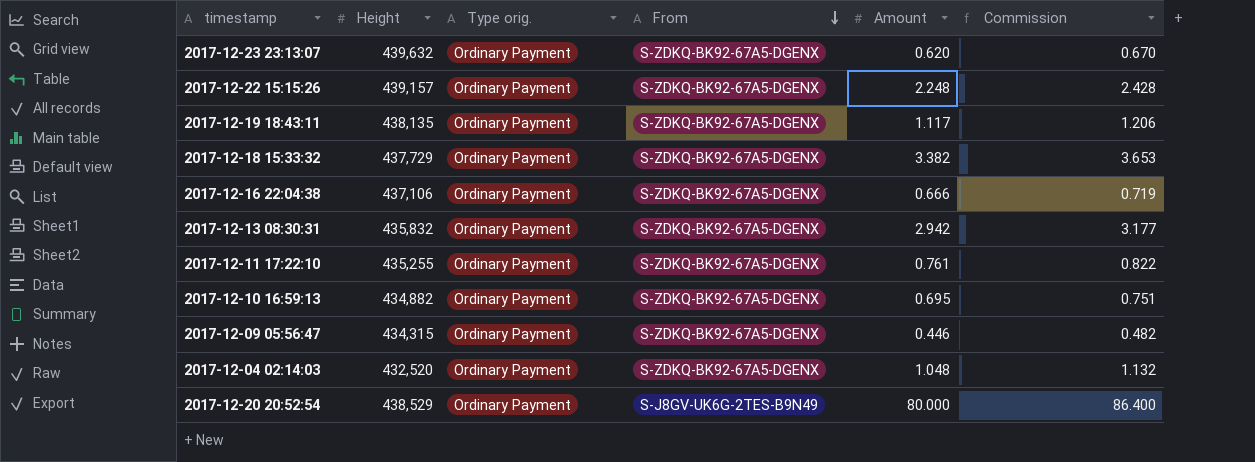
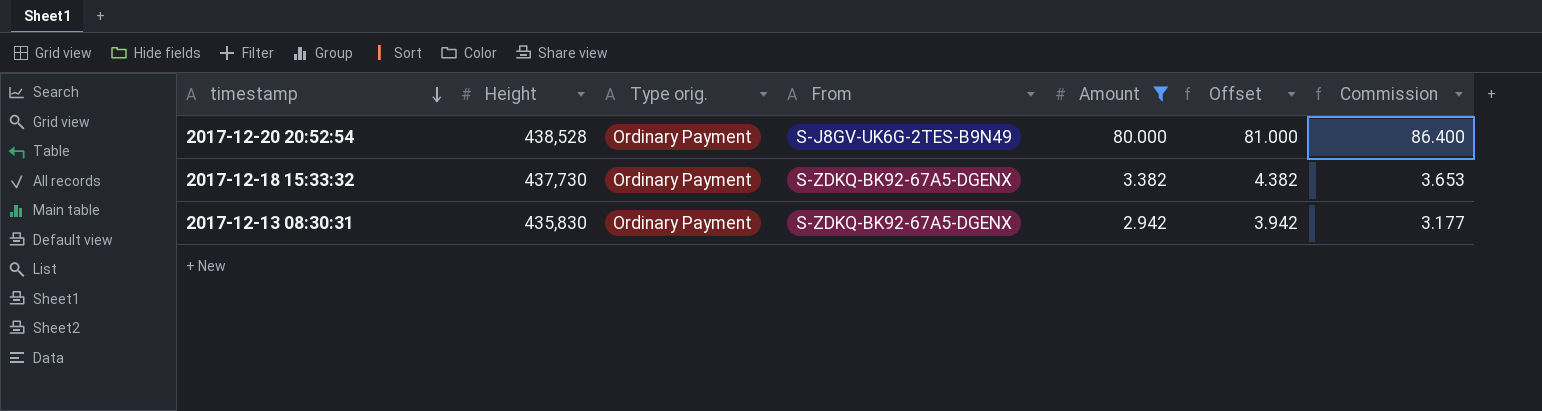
filter: none -> Amount >= 2.942
row order: From descending -> timestamp descending
column Offset | formula: none -> [Amount] + 1
2017-12-20 20:52:54 | Height: 438,529 -> 438,528
2017-12-18 15:33:32 | Height: 437,729 -> 437,730
2017-12-13 08:30:31 | Height: 435,832 -> 435,830

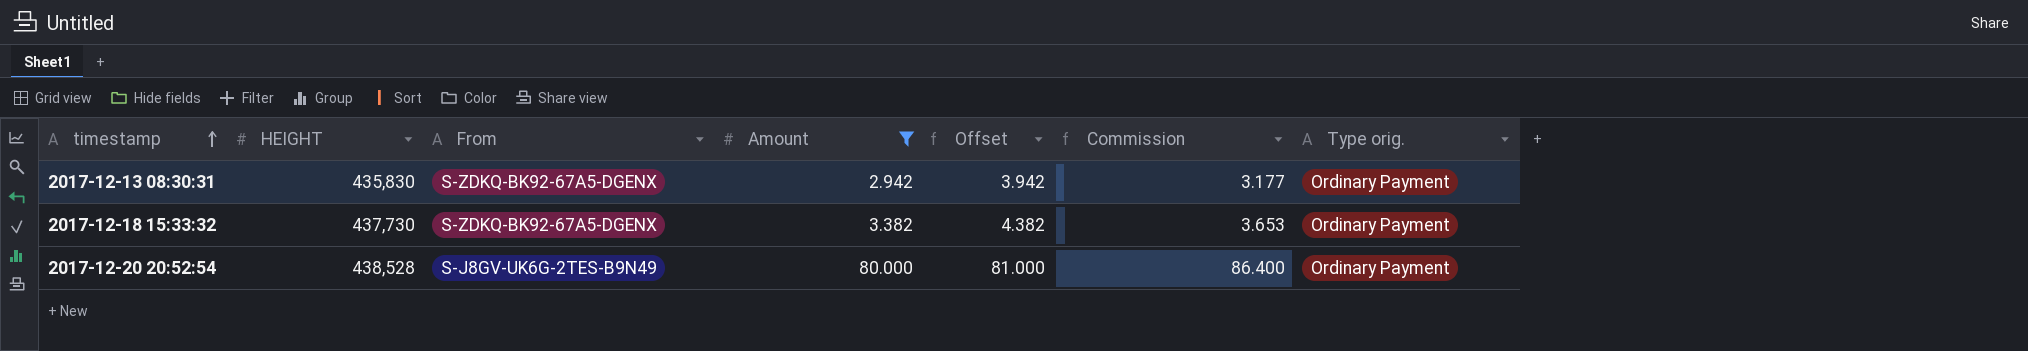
row order: timestamp descending -> timestamp ascending
column name: Height -> HEIGHT
column Type orig. | position: 3 -> 7

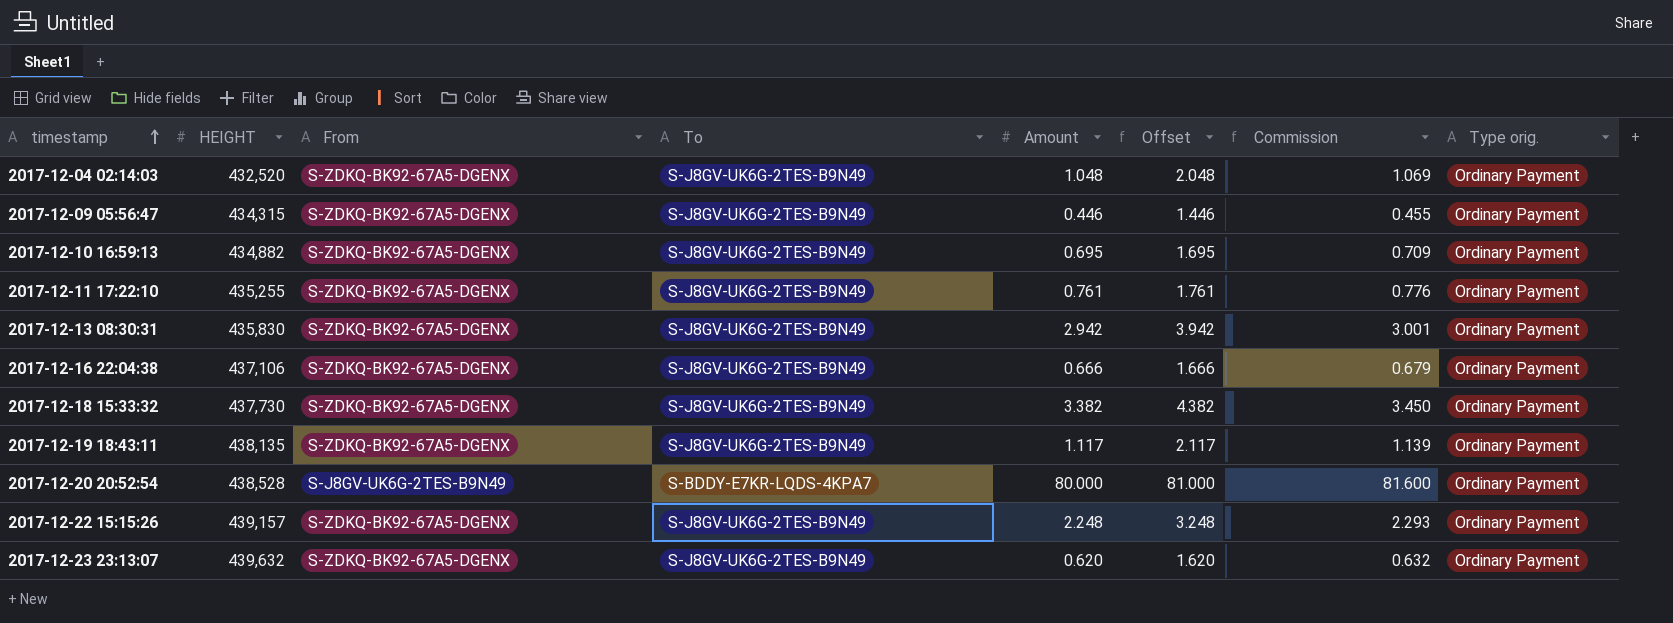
filter: Amount >= 2.942 -> none
column To | position: none -> 4
column Commission | formula: [Amount] * 1.08 -> [Amount] * 1.02

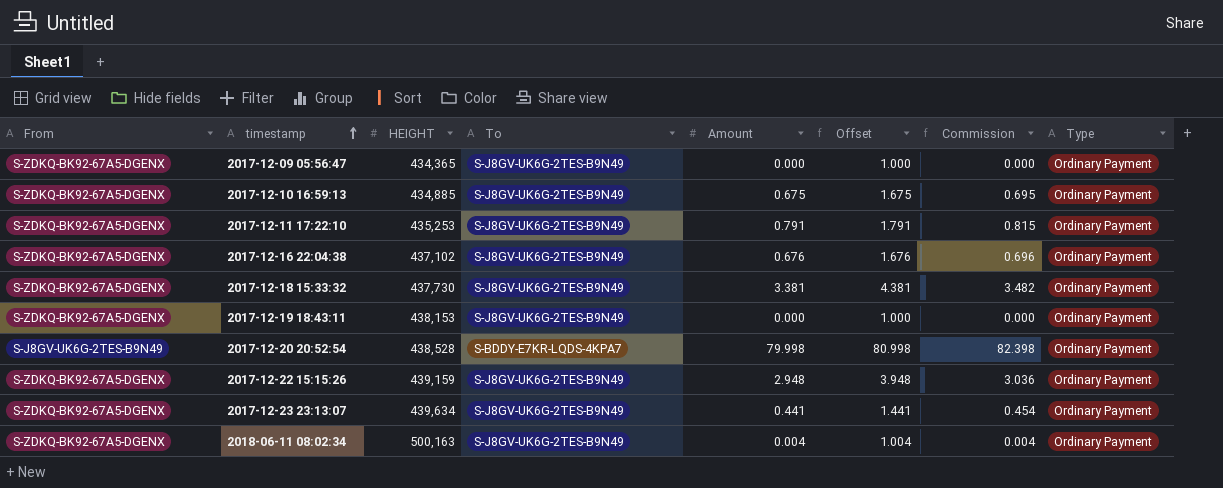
column From | position: 3 -> 1
column Commission | formula: [Amount] * 1.02 -> [Amount] * 1.03
column name: Type orig. -> Type
row 2017-12-04 02:14:03: 432,520 | S-ZDKQ-BK92-67A5-DGENX | S-J8GV-UK6G-2TES-B9N49 | 1.048 | 2.048 | 1.069 | Ordinary Payment -> none
row 2017-12-13 08:30:31: 435,830 | S-ZDKQ-BK92-67A5-DGENX | S-J8GV-UK6G-2TES-B9N49 | 2.942 | 3.942 | 3.001 | Ordinary Payment -> none
2017-12-09 05:56:47 | HEIGHT: 434,315 -> 434,365
2017-12-09 05:56:47 | Amount: 0.446 -> 0.000
2017-12-09 05:56:47 | Offset: 1.446 -> 1.000
2017-12-10 16:59:13 | HEIGHT: 434,882 -> 434,885
2017-12-10 16:59:13 | Amount: 0.695 -> 0.675
2017-12-10 16:59:13 | Offset: 1.695 -> 1.675
2017-12-11 17:22:10 | HEIGHT: 435,255 -> 435,253
2017-12-11 17:22:10 | Amount: 0.761 -> 0.791
2017-12-11 17:22:10 | Offset: 1.761 -> 1.791
2017-12-16 22:04:38 | HEIGHT: 437,106 -> 437,102
2017-12-16 22:04:38 | Amount: 0.666 -> 0.676
2017-12-16 22:04:38 | Offset: 1.666 -> 1.676
2017-12-18 15:33:32 | Amount: 3.382 -> 3.381
2017-12-18 15:33:32 | Offset: 4.382 -> 4.381
2017-12-19 18:43:11 | HEIGHT: 438,135 -> 438,153
2017-12-19 18:43:11 | Amount: 1.117 -> 0.000
2017-12-19 18:43:11 | Offset: 2.117 -> 1.000
2017-12-20 20:52:54 | Amount: 80.000 -> 79.998
2017-12-20 20:52:54 | Offset: 81.000 -> 80.998
2017-12-22 15:15:26 | HEIGHT: 439,157 -> 439,159
2017-12-22 15:15:26 | Amount: 2.248 -> 2.948
2017-12-22 15:15:26 | Offset: 3.248 -> 3.948
2017-12-23 23:13:07 | HEIGHT: 439,632 -> 439,634
2017-12-23 23:13:07 | Amount: 0.620 -> 0.441
2017-12-23 23:13:07 | Offset: 1.620 -> 1.441
row 2018-06-11 08:02:34: none -> S-ZDKQ-BK92-67A5-DGENX | 500,163 | S-J8GV-UK6G-2TES-B9N49 | 0.004 | 1.004 | 0.004 | Ordinary Payment

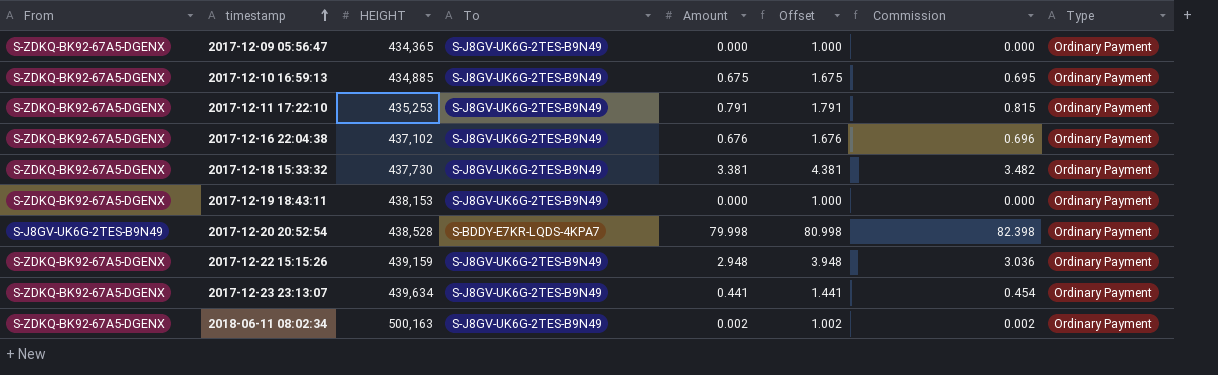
2018-06-11 08:02:34 | Amount: 0.004 -> 0.002
2018-06-11 08:02:34 | Offset: 1.004 -> 1.002
2018-06-11 08:02:34 | Commission: 0.004 -> 0.002

